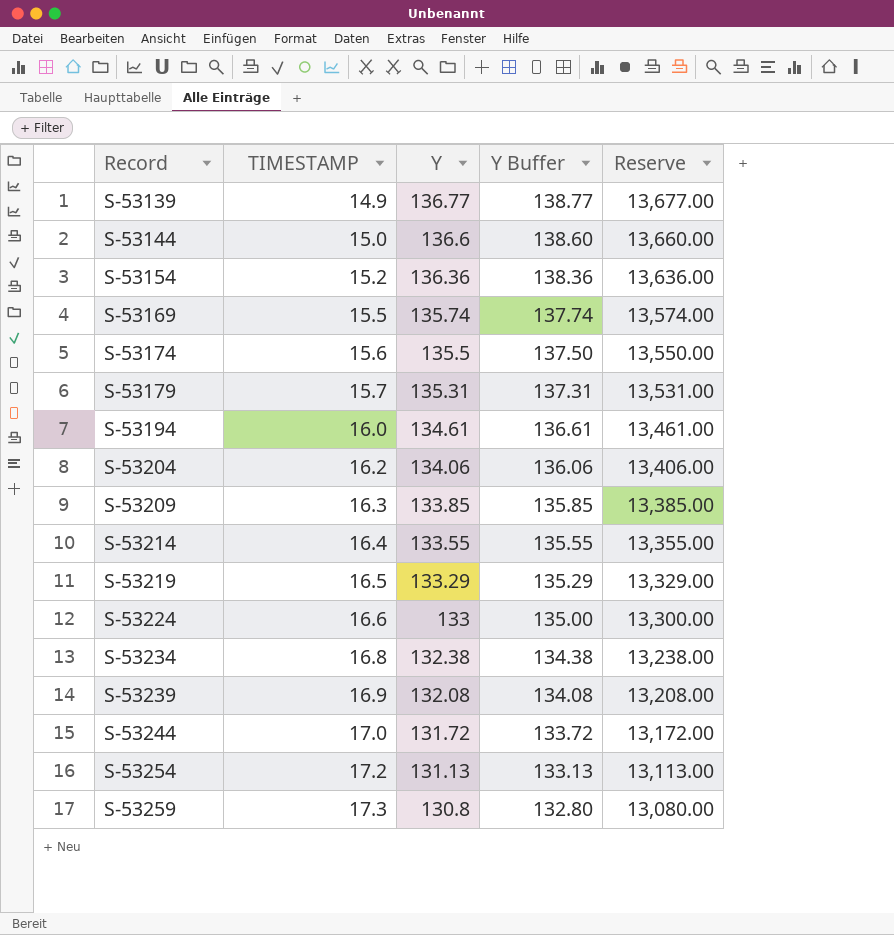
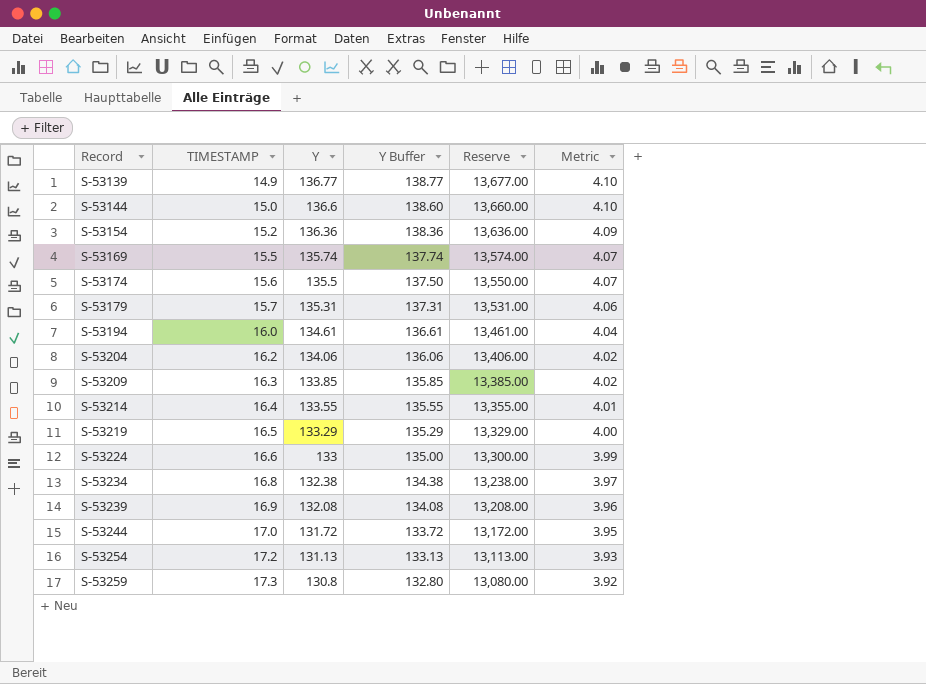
column Metric | formula: none -> [Y] * 0.03

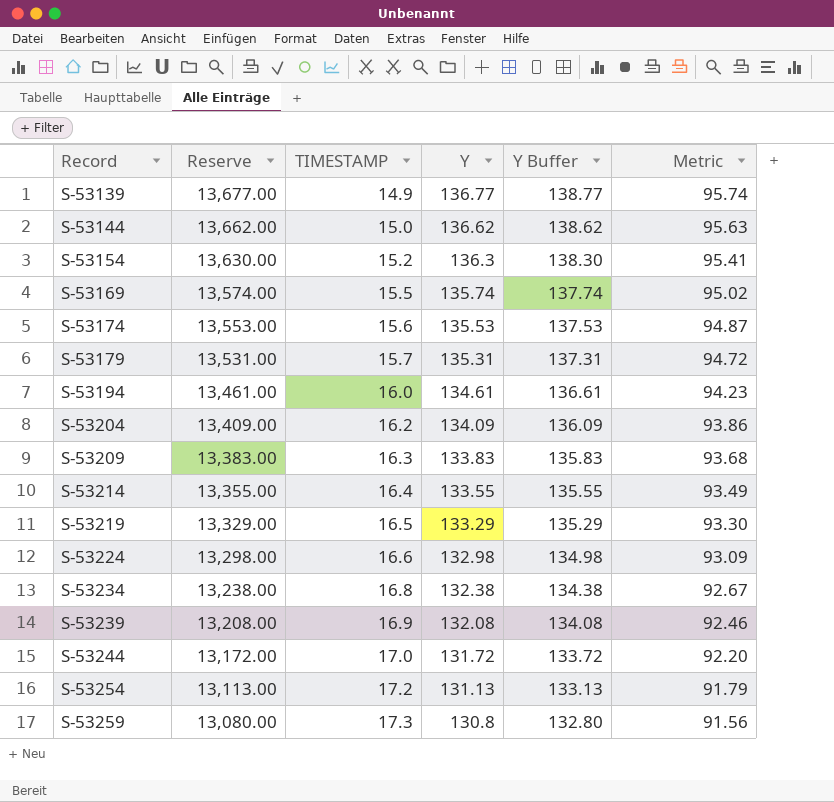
column Reserve | position: 5 -> 2
column Metric | formula: [Y] * 0.03 -> [Y] * 0.7
S-53144 | Reserve: 13,660.00 -> 13,662.00
S-53144 | Y: 136.6 -> 136.62
S-53144 | Y Buffer: 138.60 -> 138.62
S-53154 | Reserve: 13,636.00 -> 13,630.00
S-53154 | Y: 136.36 -> 136.3
S-53154 | Y Buffer: 138.36 -> 138.30
S-53174 | Reserve: 13,550.00 -> 13,553.00
S-53174 | Y: 135.5 -> 135.53
S-53174 | Y Buffer: 137.50 -> 137.53
S-53204 | Reserve: 13,406.00 -> 13,409.00
S-53204 | Y: 134.06 -> 134.09
S-53204 | Y Buffer: 136.06 -> 136.09
S-53209 | Reserve: 13,385.00 -> 13,383.00
S-53209 | Y: 133.85 -> 133.83
S-53209 | Y Buffer: 135.85 -> 135.83
S-53224 | Reserve: 13,300.00 -> 13,298.00
S-53224 | Y: 133 -> 132.98
S-53224 | Y Buffer: 135.00 -> 134.98

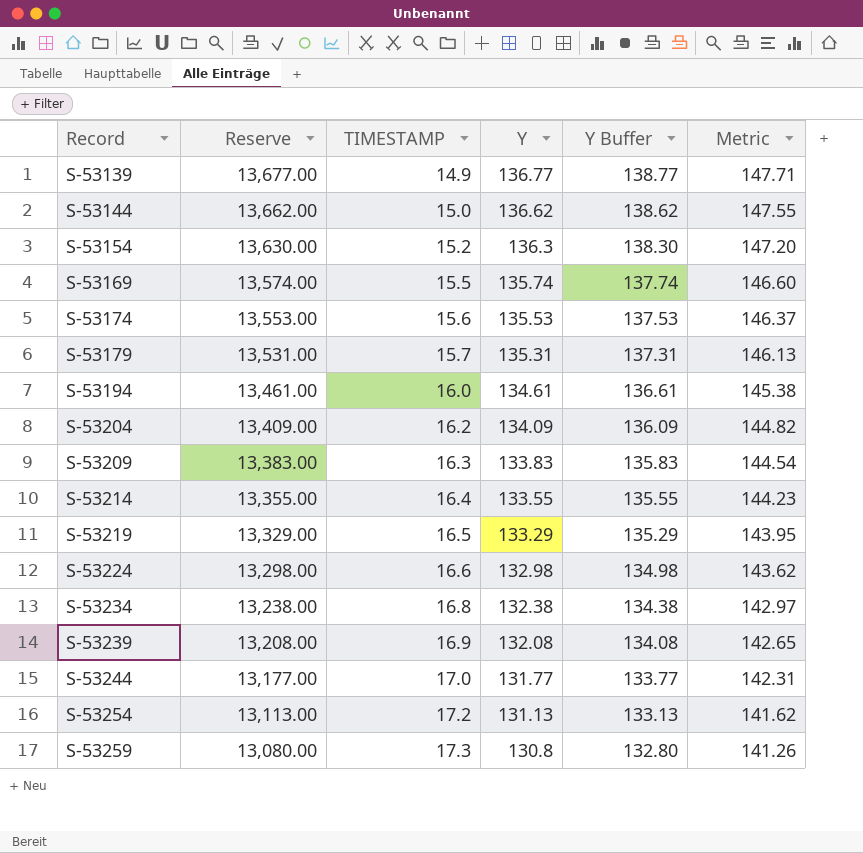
column Metric | formula: [Y] * 0.7 -> [Y] * 1.08
S-53244 | Reserve: 13,172.00 -> 13,177.00
S-53244 | Y: 131.72 -> 131.77
S-53244 | Y Buffer: 133.72 -> 133.77

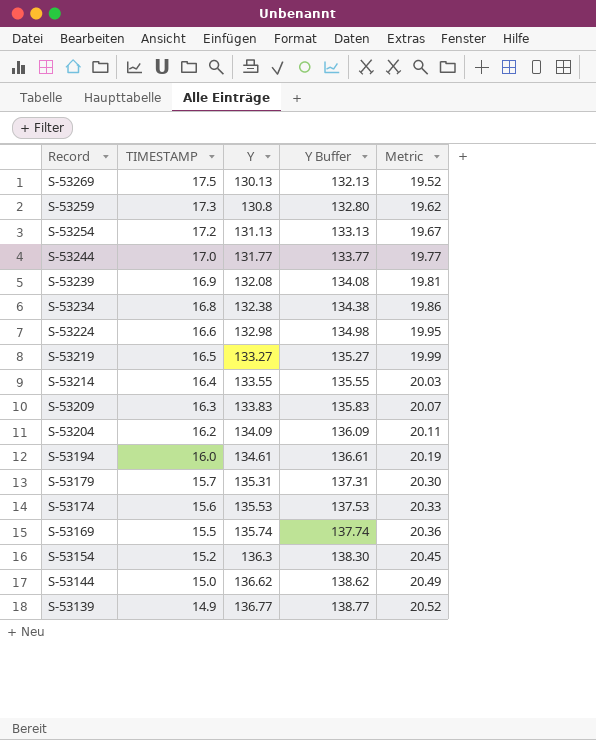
row order: Record ascending -> Record descending
column Reserve | formula: [Y] * 100 -> none
column Metric | formula: [Y] * 1.08 -> [Y] * 0.15
row S-53269: none -> 17.5 | 130.13 | 132.13 | 19.52
S-53219 | Y: 133.29 -> 133.27
S-53219 | Y Buffer: 135.29 -> 135.27

